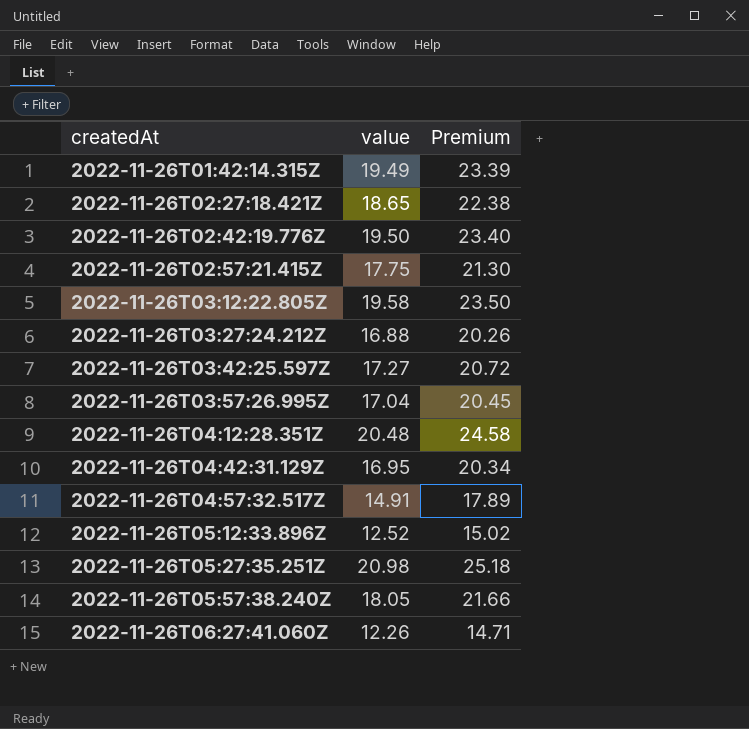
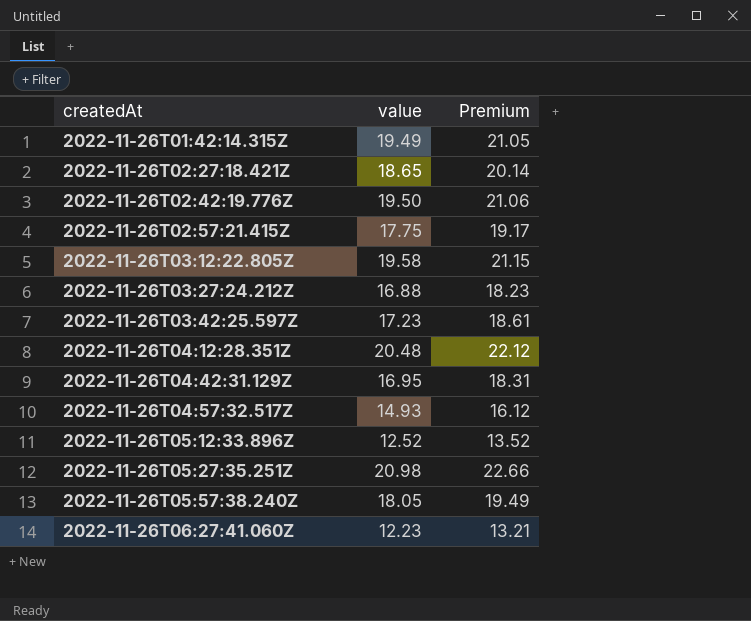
column Premium | formula: [value] * 1.2 -> [value] * 1.08
row 2022-11-26T03:57:26.995Z: 17.04 | 20.45 -> none
2022-11-26T03:42:25.597Z | value: 17.27 -> 17.23
2022-11-26T04:57:32.517Z | value: 14.91 -> 14.93
2022-11-26T06:27:41.060Z | value: 12.26 -> 12.23

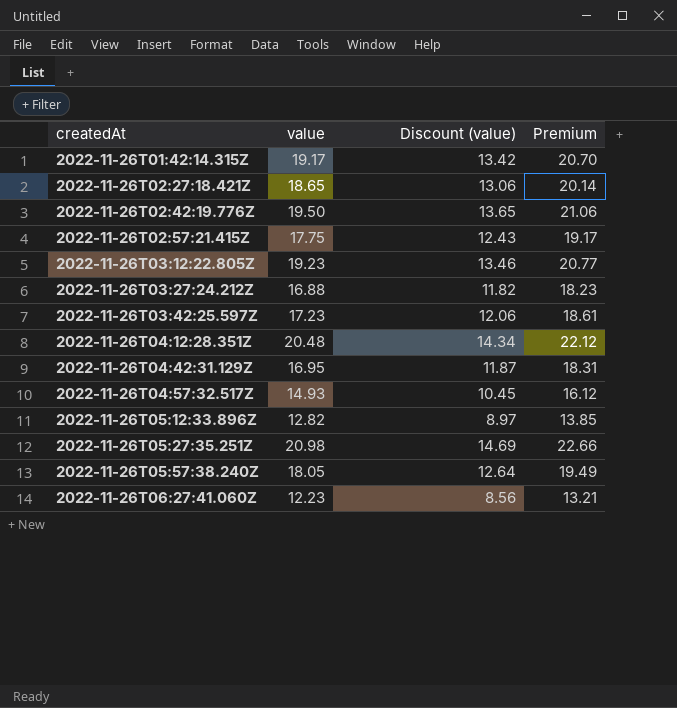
column Discount (value) | formula: none -> [value] * 0.7
2022-11-26T01:42:14.315Z | value: 19.49 -> 19.17
2022-11-26T01:42:14.315Z | Premium: 21.05 -> 20.70
2022-11-26T03:12:22.805Z | value: 19.58 -> 19.23
2022-11-26T03:12:22.805Z | Premium: 21.15 -> 20.77
2022-11-26T05:12:33.896Z | value: 12.52 -> 12.82
2022-11-26T05:12:33.896Z | Premium: 13.52 -> 13.85

